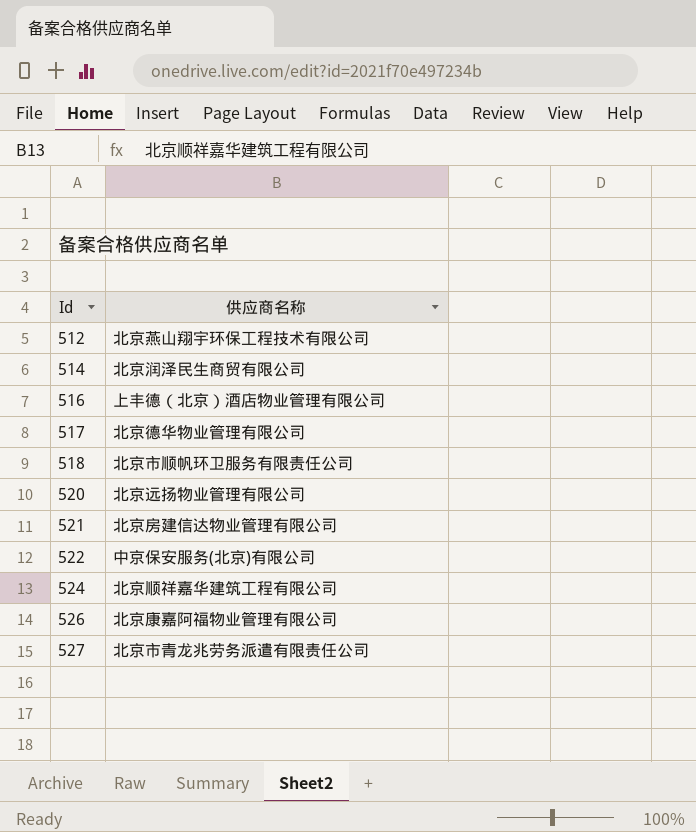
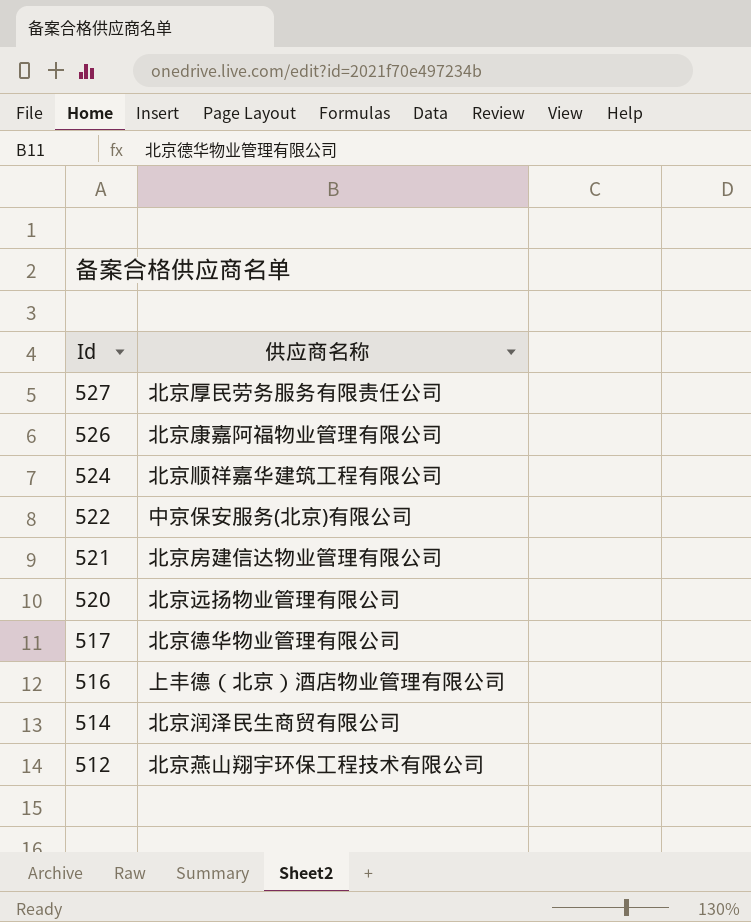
row order: Id ascending -> Id descending
row 518: 北京市顺帆环卫服务有限责任公司 -> none
527 | 供应商名称: 北京市青龙兆劳务派遣有限责任公司 -> 北京厚民劳务服务有限责任公司

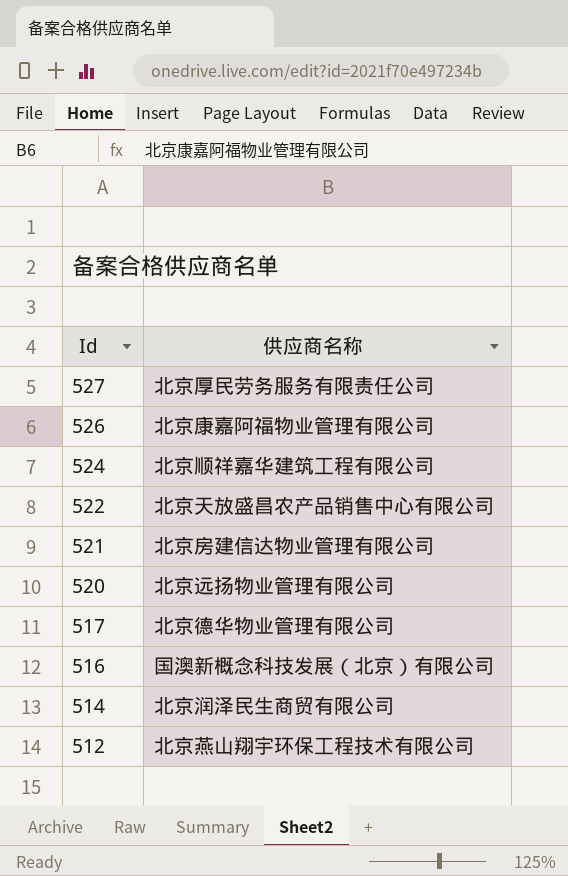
522 | 供应商名称: 中京保安服务(北京)有限公司 -> 北京天放盛昌农产品销售中心有限公司
516 | 供应商名称: 上丰德（北京）酒店物业管理有限公司 -> 国澳新概念科技发展（北京）有限公司

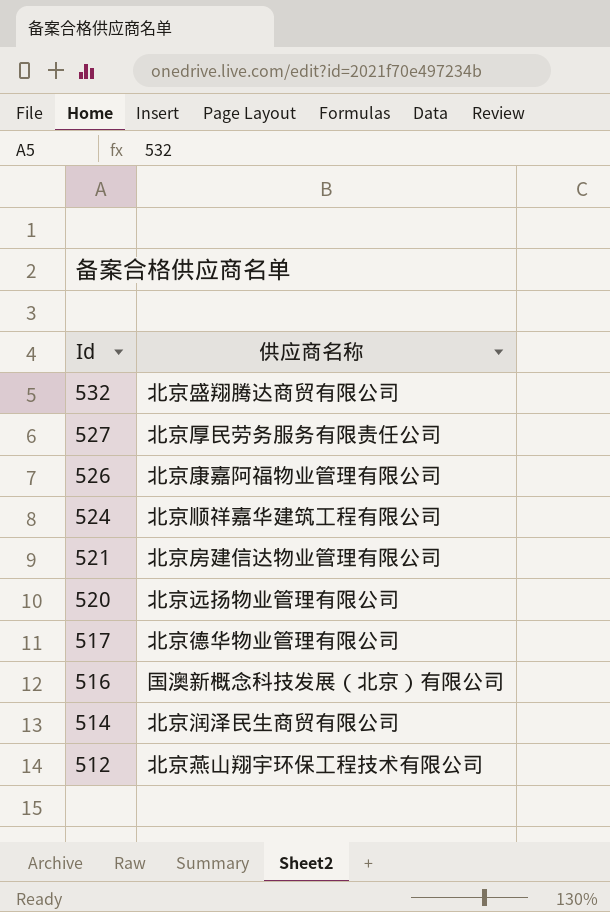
row 522: 北京天放盛昌农产品销售中心有限公司 -> none
row 532: none -> 北京盛翔腾达商贸有限公司

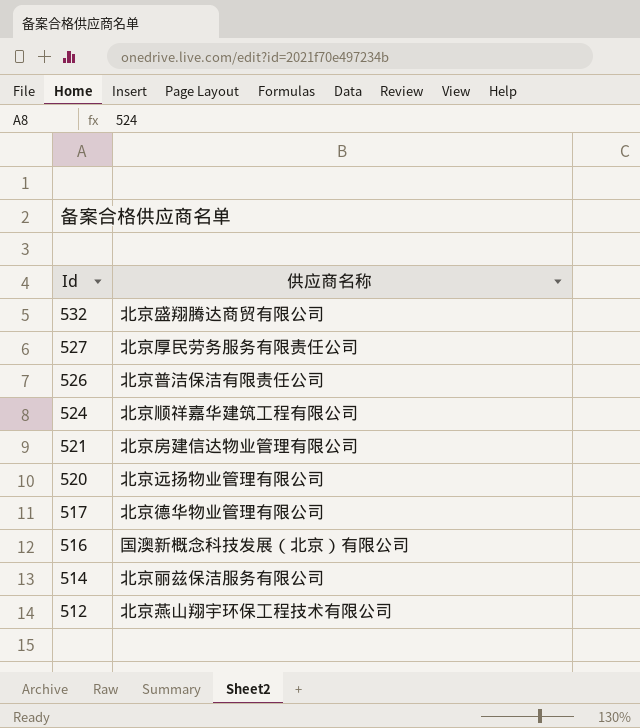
526 | 供应商名称: 北京康嘉阿福物业管理有限公司 -> 北京普洁保洁有限责任公司
514 | 供应商名称: 北京润泽民生商贸有限公司 -> 北京丽兹保洁服务有限公司

